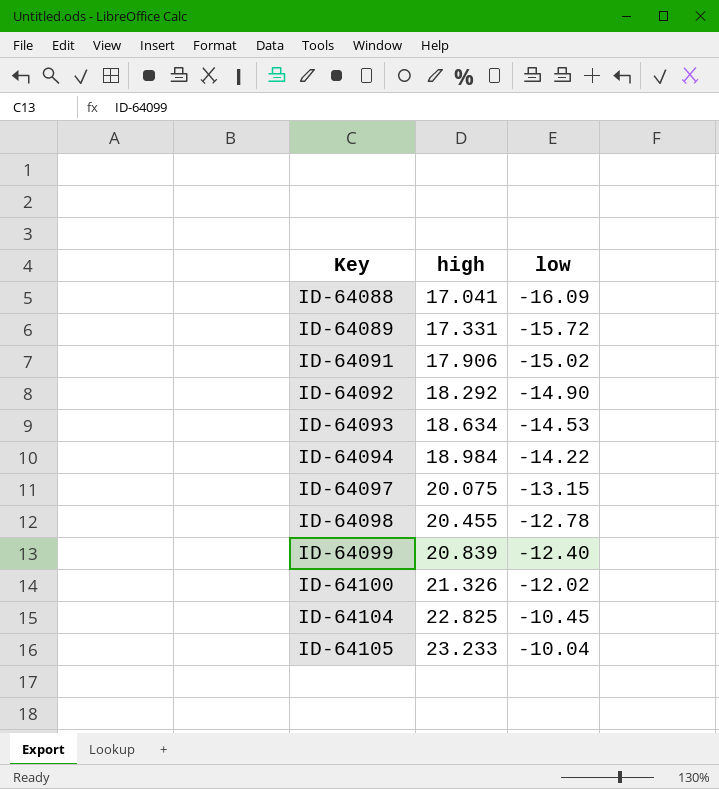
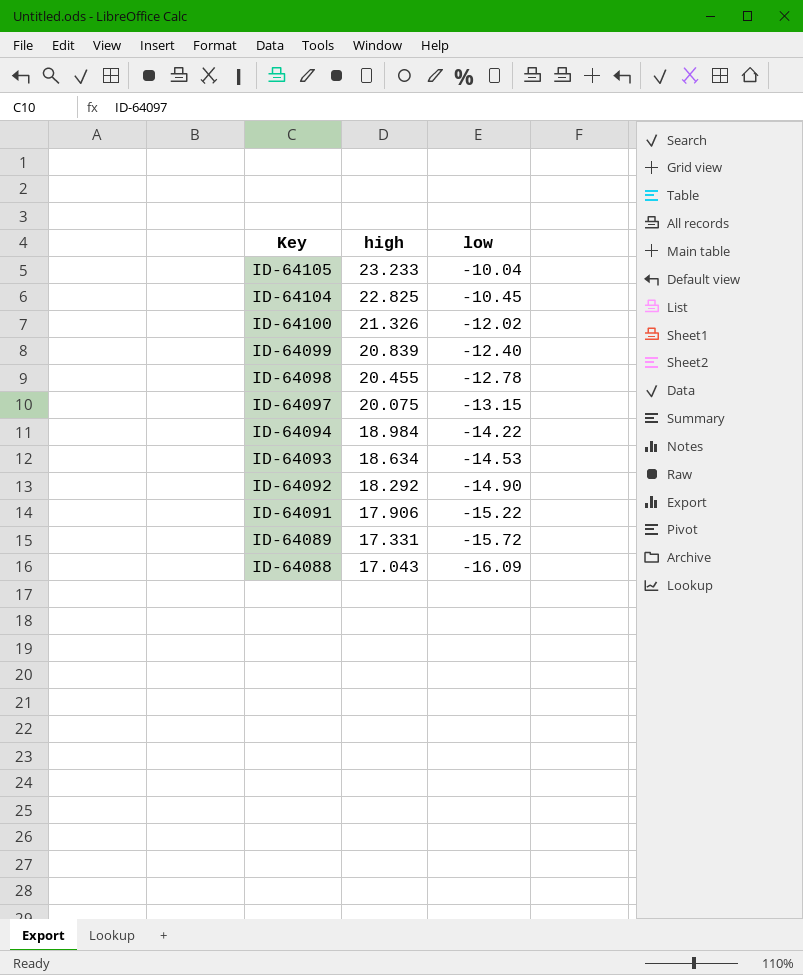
row order: Key ascending -> Key descending
ID-64091 | low: -15.02 -> -15.22
ID-64088 | high: 17.041 -> 17.043

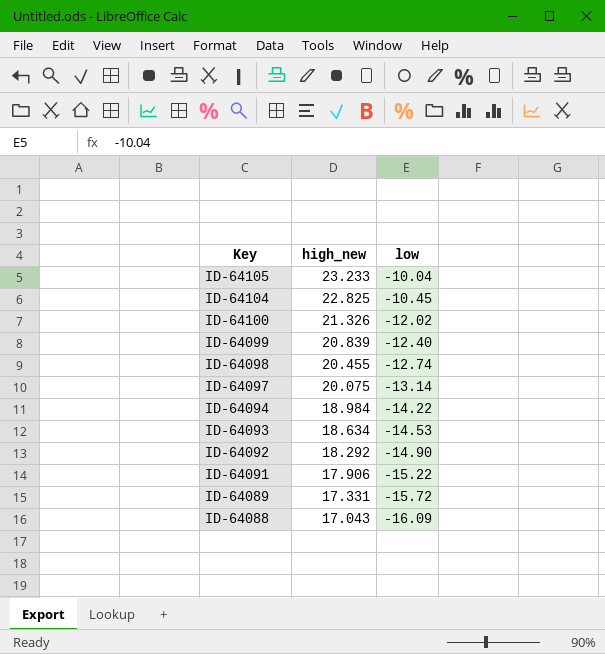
column name: high -> high_new
ID-64098 | low: -12.78 -> -12.74
ID-64097 | low: -13.15 -> -13.14

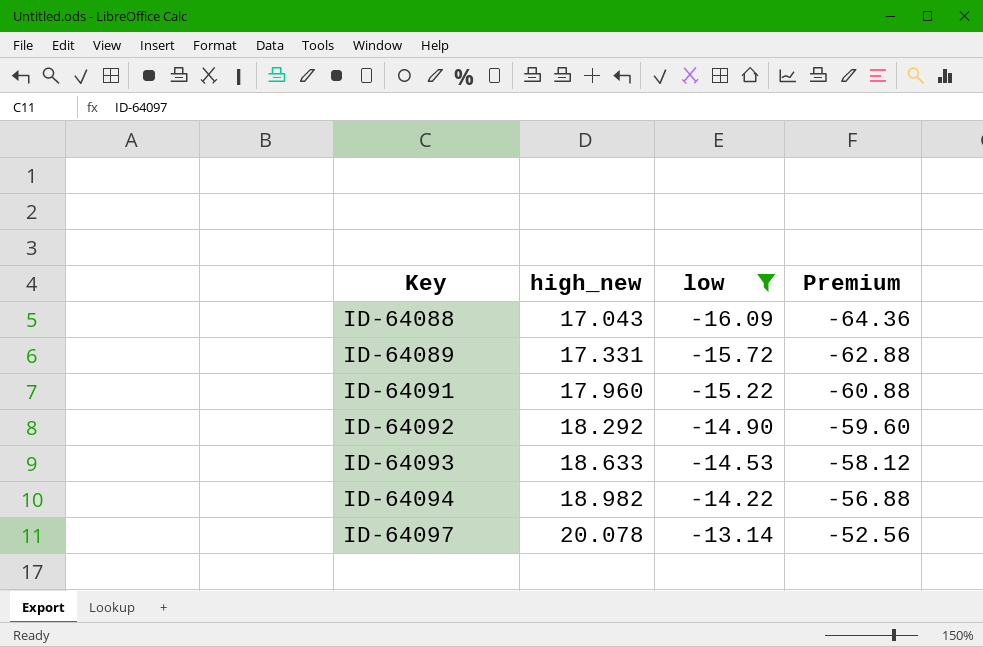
filter: none -> low <= -13.14
row order: Key descending -> Key ascending
column Premium | formula: none -> [low] * 4
ID-64091 | high_new: 17.906 -> 17.960
ID-64093 | high_new: 18.634 -> 18.633
ID-64094 | high_new: 18.984 -> 18.982
ID-64097 | high_new: 20.075 -> 20.078

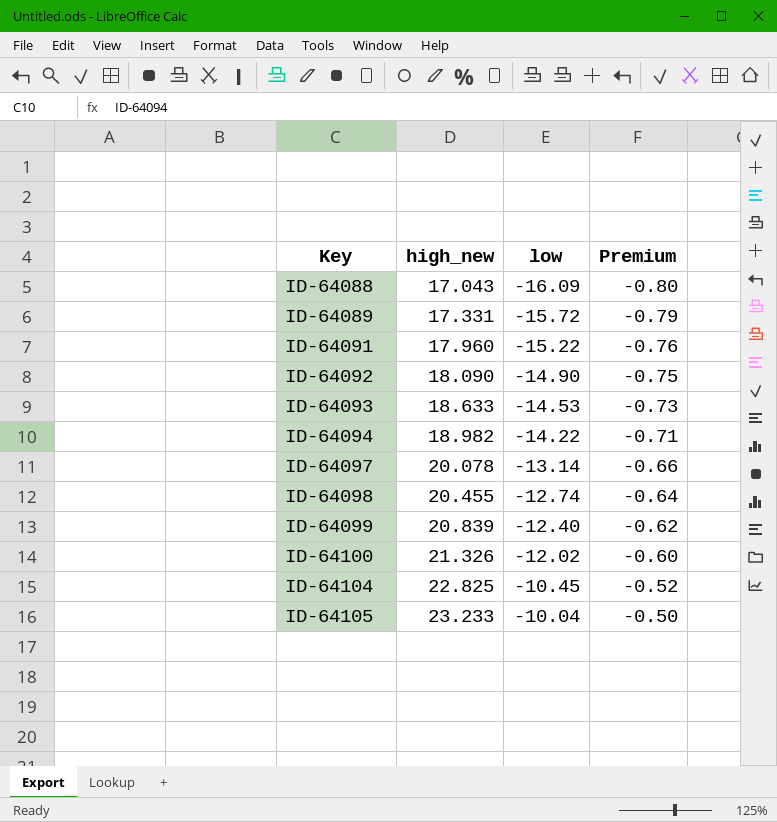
filter: low <= -13.14 -> none
column Premium | formula: [low] * 4 -> [low] * 0.05
ID-64092 | high_new: 18.292 -> 18.090

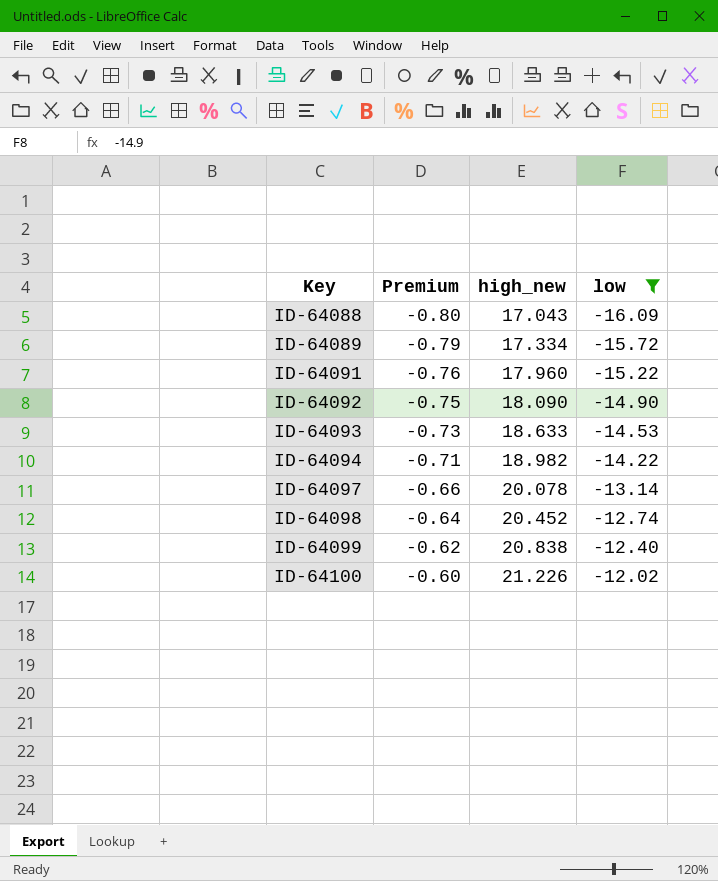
filter: none -> low <= -12.02
column Premium | position: 4 -> 2
ID-64089 | high_new: 17.331 -> 17.334
ID-64098 | high_new: 20.455 -> 20.452
ID-64099 | high_new: 20.839 -> 20.838
ID-64100 | high_new: 21.326 -> 21.226

